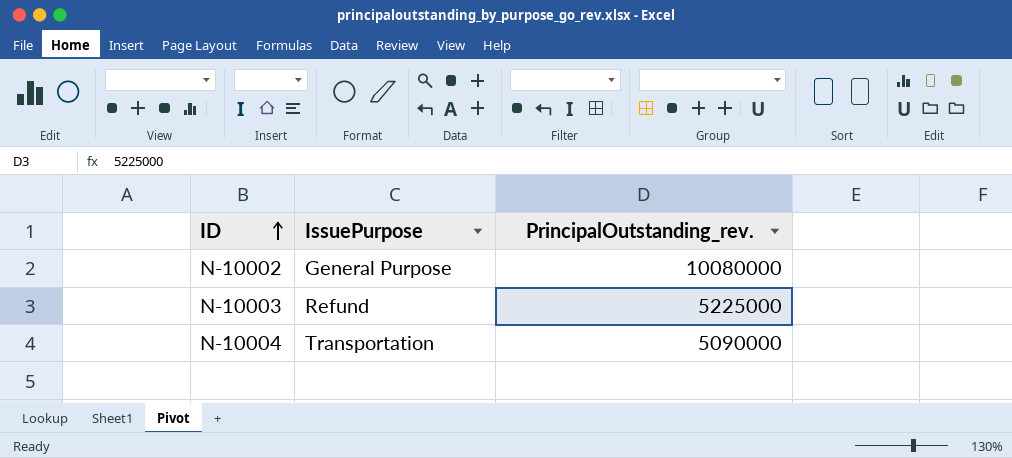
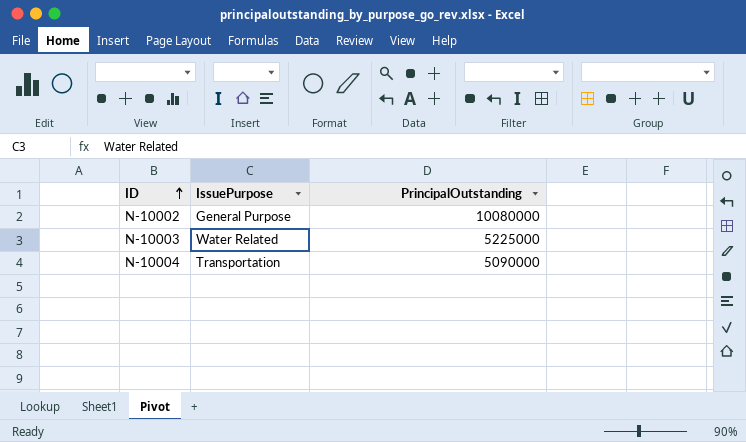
column name: PrincipalOutstanding_rev. -> PrincipalOutstanding
N-10003 | IssuePurpose: Refund -> Water Related

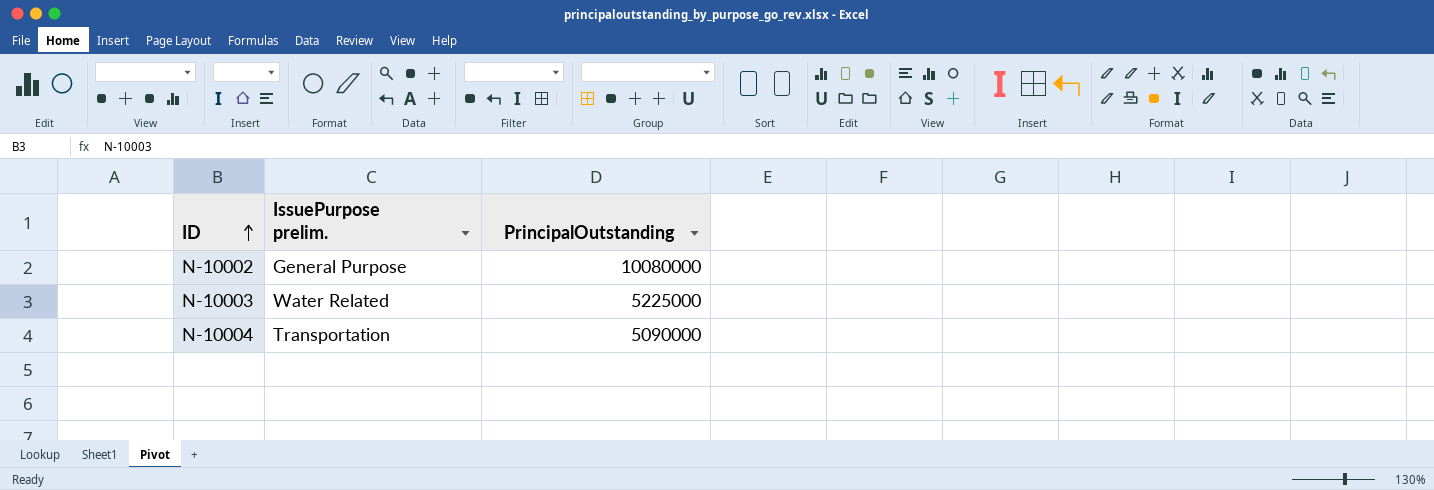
column name: IssuePurpose -> IssuePurpose prelim.

